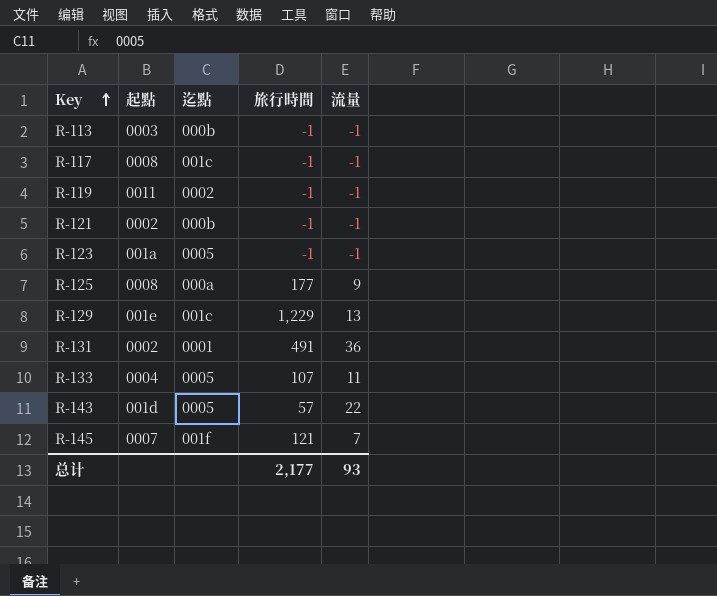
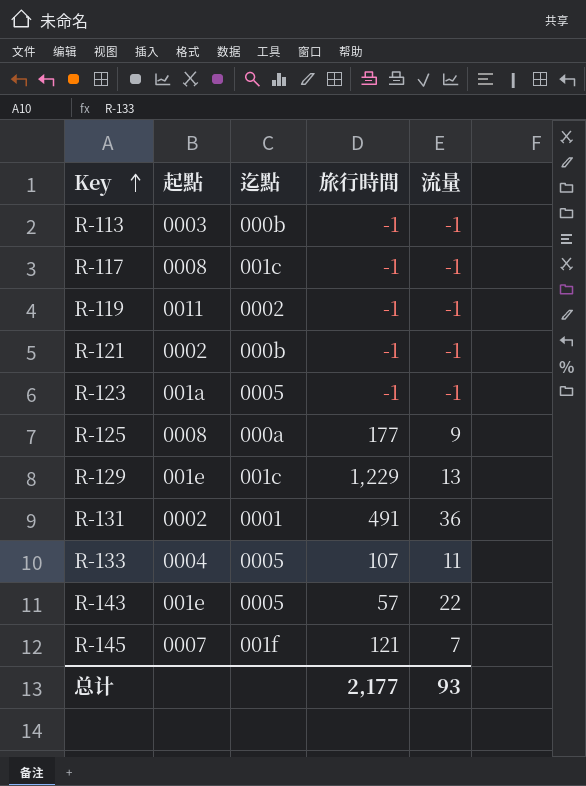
R-143 | 起點: 001d -> 001e

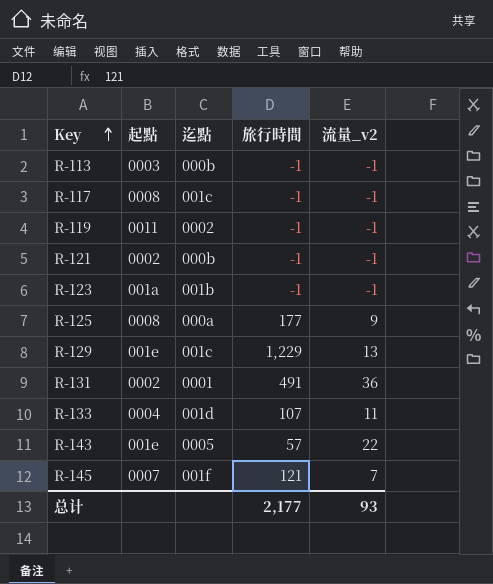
column name: 流量 -> 流量_v2
R-123 | 迄點: 0005 -> 001b
R-133 | 迄點: 0005 -> 001d

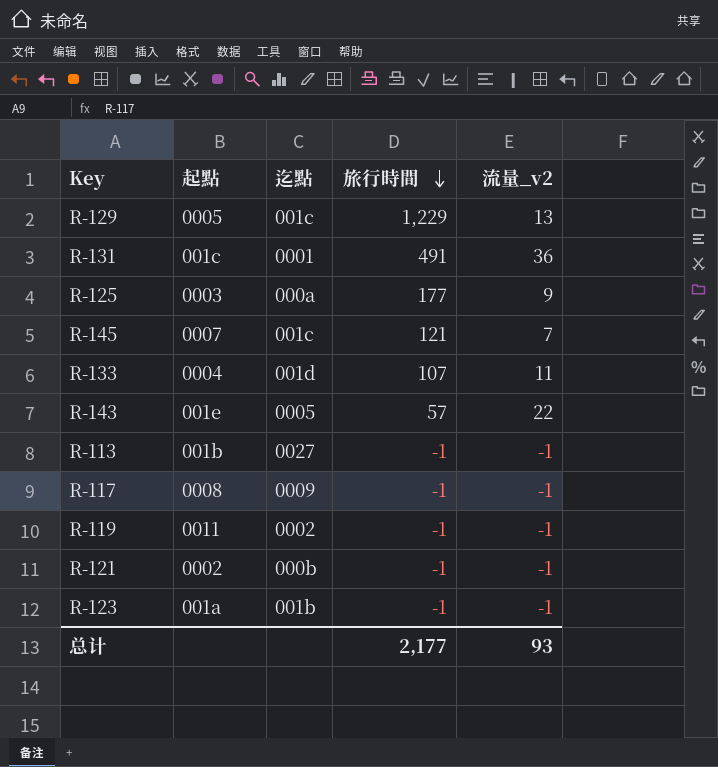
row order: Key ascending -> 旅行時間 descending
R-129 | 起點: 001e -> 0005
R-131 | 起點: 0002 -> 001c
R-125 | 起點: 0008 -> 0003
R-145 | 迄點: 001f -> 001c
R-113 | 起點: 0003 -> 001b
R-113 | 迄點: 000b -> 0027
R-117 | 迄點: 001c -> 0009

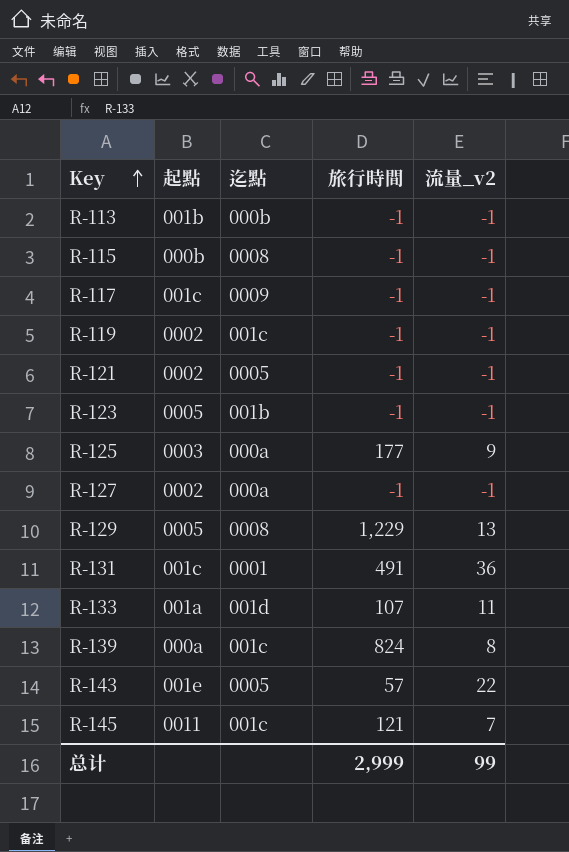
row order: 旅行時間 descending -> Key ascending
R-113 | 迄點: 0027 -> 000b
row R-115: none -> 000b | 0008 | -1 | -1
R-117 | 起點: 0008 -> 001c
R-119 | 起點: 0011 -> 0002
R-119 | 迄點: 0002 -> 001c
R-121 | 迄點: 000b -> 0005
R-123 | 起點: 001a -> 0005
row R-127: none -> 0002 | 000a | -1 | -1
R-129 | 迄點: 001c -> 0008
R-133 | 起點: 0004 -> 001a
row R-139: none -> 000a | 001c | 824 | 8
R-145 | 起點: 0007 -> 0011
总计 | 旅行時間: 2,177 -> 2,999
总计 | 流量_v2: 93 -> 99

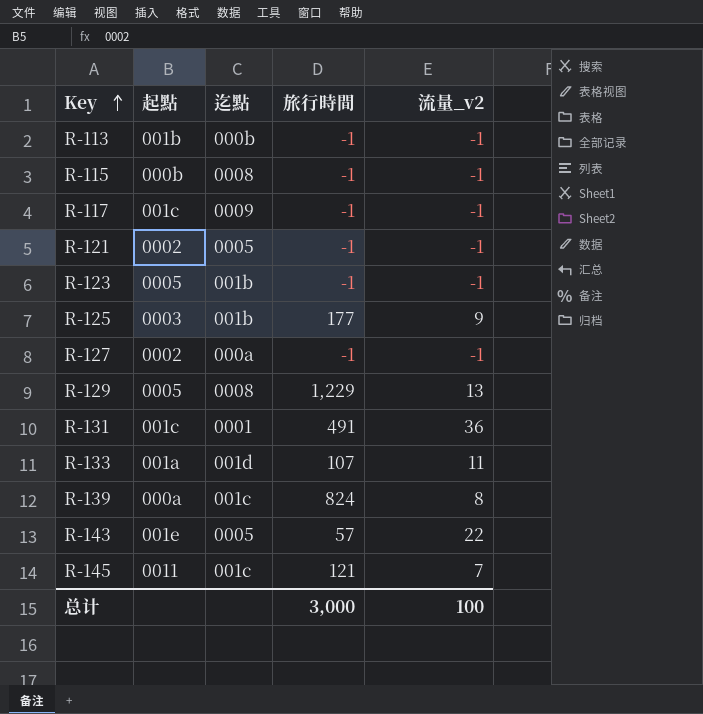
row R-119: 0002 | 001c | -1 | -1 -> none
R-125 | 迄點: 000a -> 001b
总计 | 旅行時間: 2,999 -> 3,000
总计 | 流量_v2: 99 -> 100

